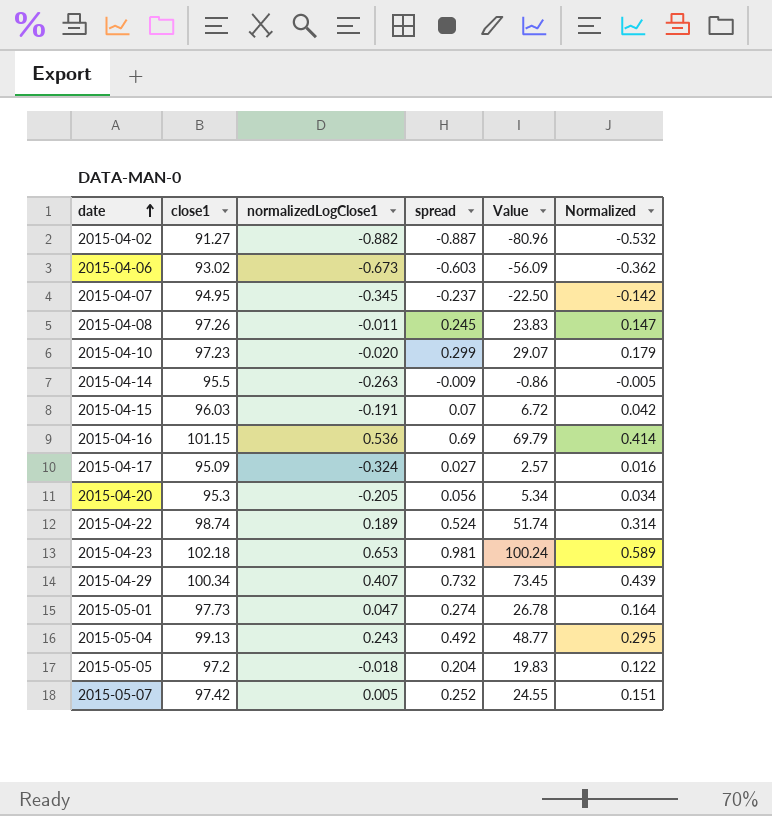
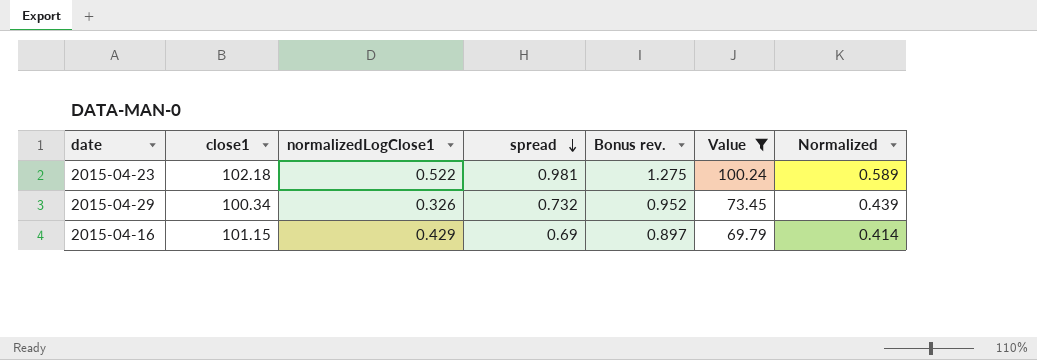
filter: none -> Value >= 69.79
row order: date ascending -> spread descending
column Bonus rev. | formula: none -> [spread] * 1.3
2015-04-23 | normalizedLogClose1: 0.653 -> 0.522
2015-04-29 | normalizedLogClose1: 0.407 -> 0.326
2015-04-16 | normalizedLogClose1: 0.536 -> 0.429

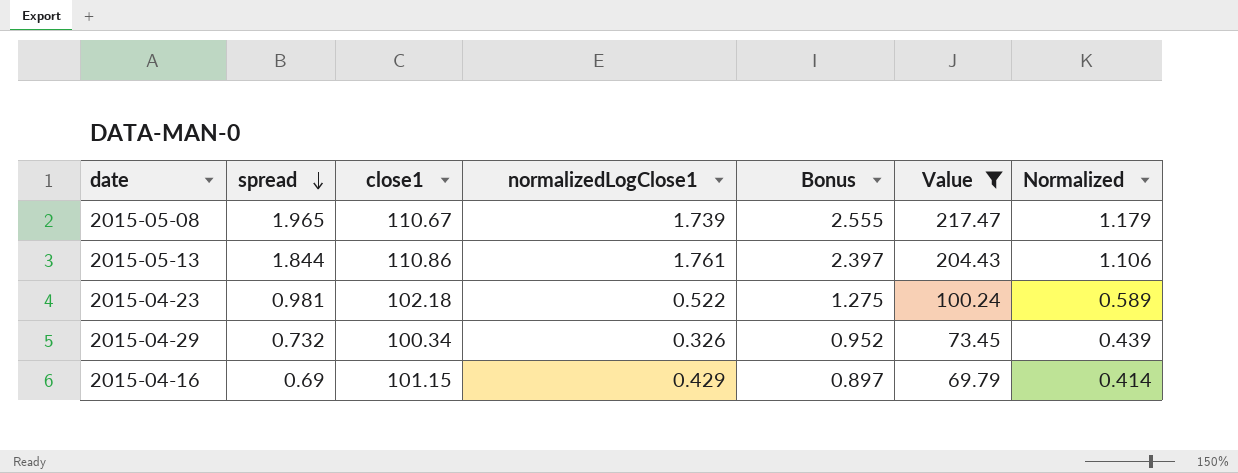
column spread | position: 4 -> 2
column name: Bonus rev. -> Bonus
row 2015-05-08: none -> 1.965 | 110.67 | 1.739 | 2.555 | 217.47 | 1.179
row 2015-05-13: none -> 1.844 | 110.86 | 1.761 | 2.397 | 204.43 | 1.106

